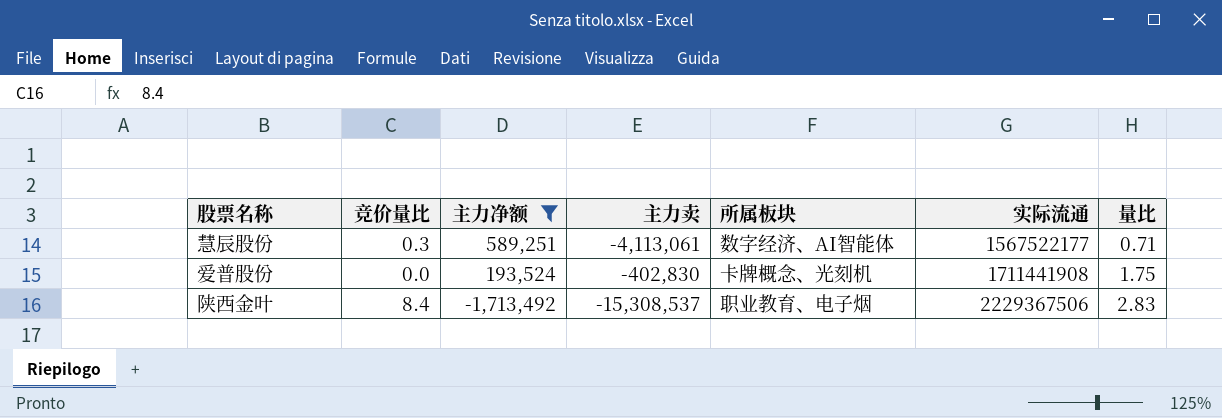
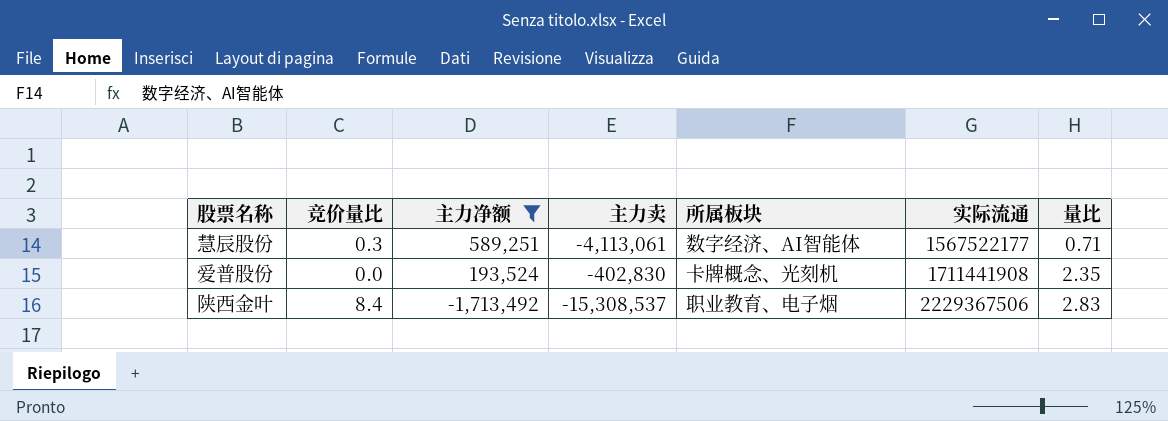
爱普股份 | 量比: 1.75 -> 2.35

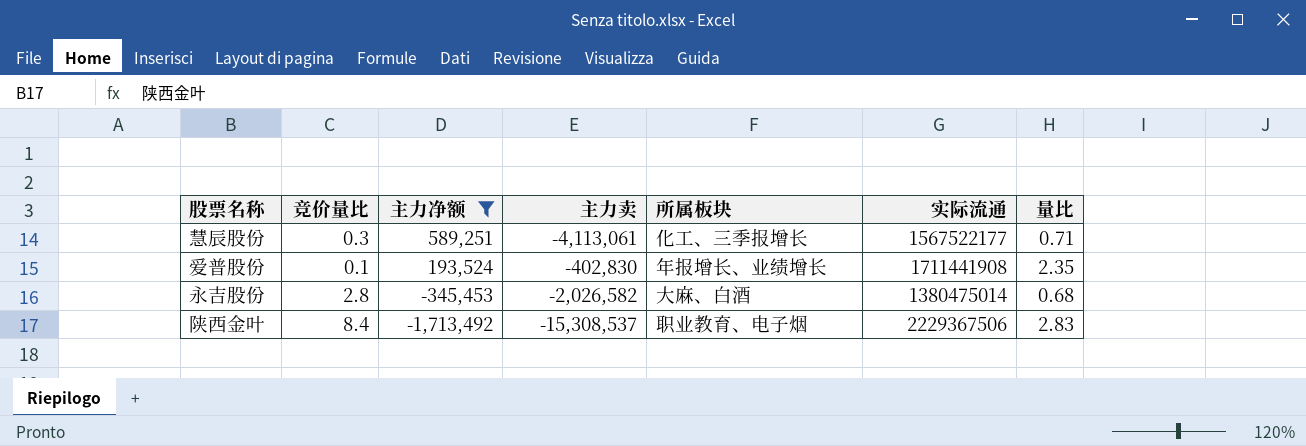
慧辰股份 | 所属板块: 数字经济、AI智能体 -> 化工、三季报增长
爱普股份 | 竞价量比: 0.0 -> 0.1
爱普股份 | 所属板块: 卡牌概念、光刻机 -> 年报增长、业绩增长
row 永吉股份: none -> 2.8 | -345,453 | -2,026,582 | 大麻、白酒 | 1380475014 | 0.68

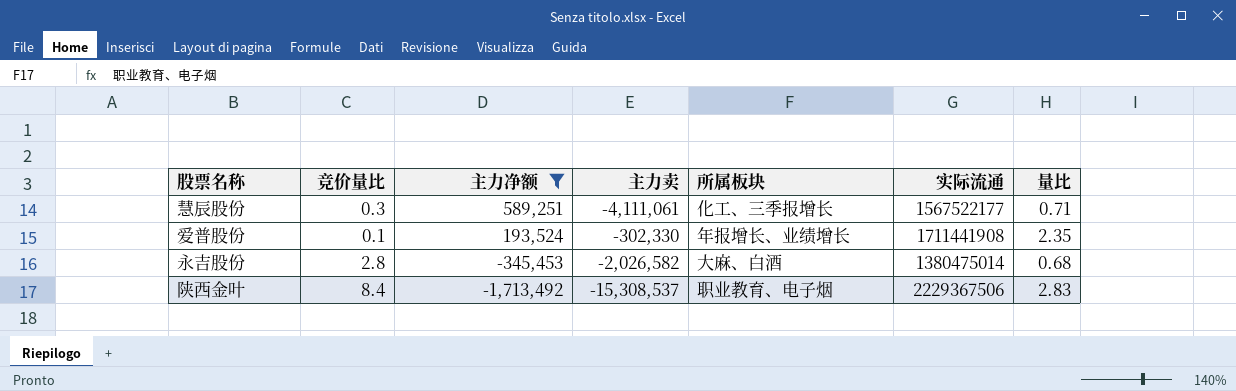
慧辰股份 | 主力卖: -4,113,061 -> -4,111,061
爱普股份 | 主力卖: -402,830 -> -302,330

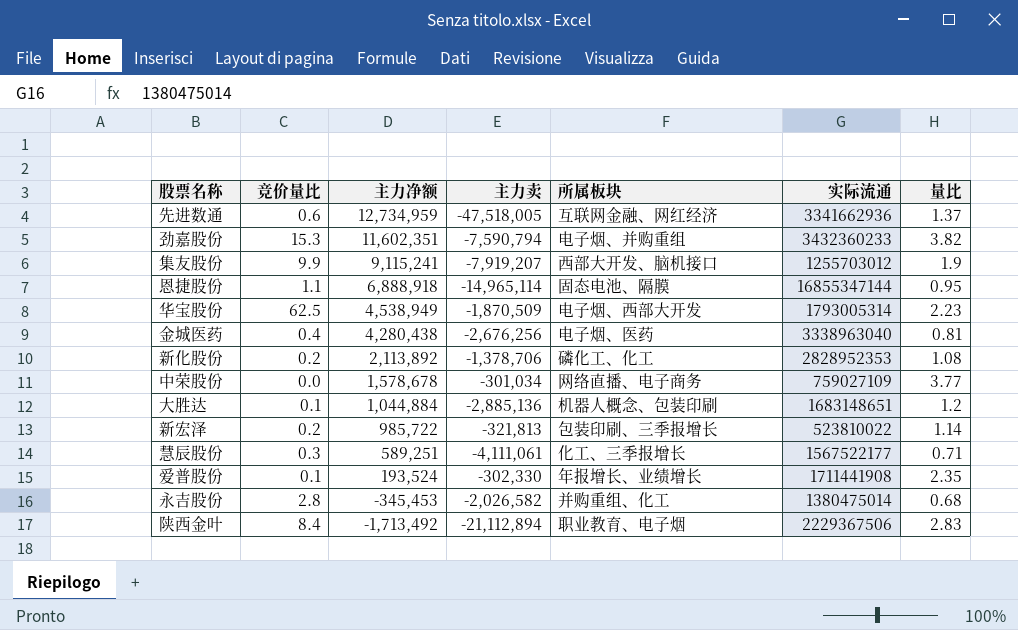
filter: 主力净额 <= 589,251 -> none
永吉股份 | 所属板块: 大麻、白酒 -> 并购重组、化工
陕西金叶 | 主力卖: -15,308,537 -> -21,112,894

